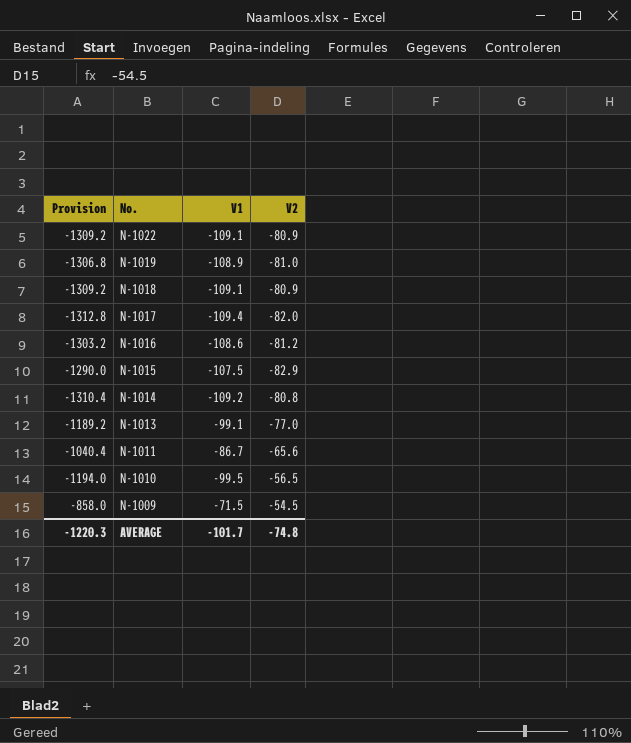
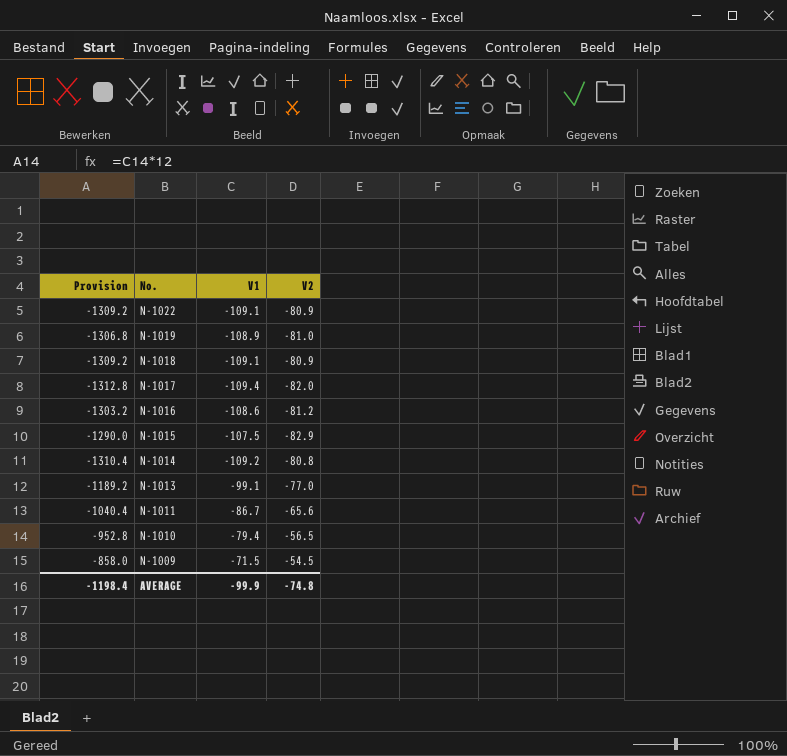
N-1010 | Provision: -1194.0 -> -952.8
N-1010 | V1: -99.5 -> -79.4
AVERAGE | Provision: -1220.3 -> -1198.4
AVERAGE | V1: -101.7 -> -99.9

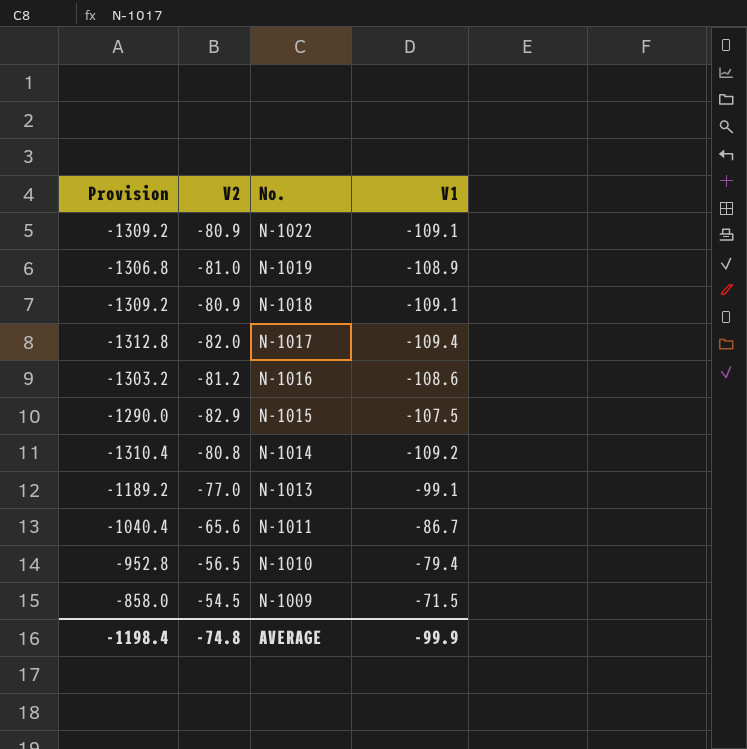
column V2 | position: 4 -> 2

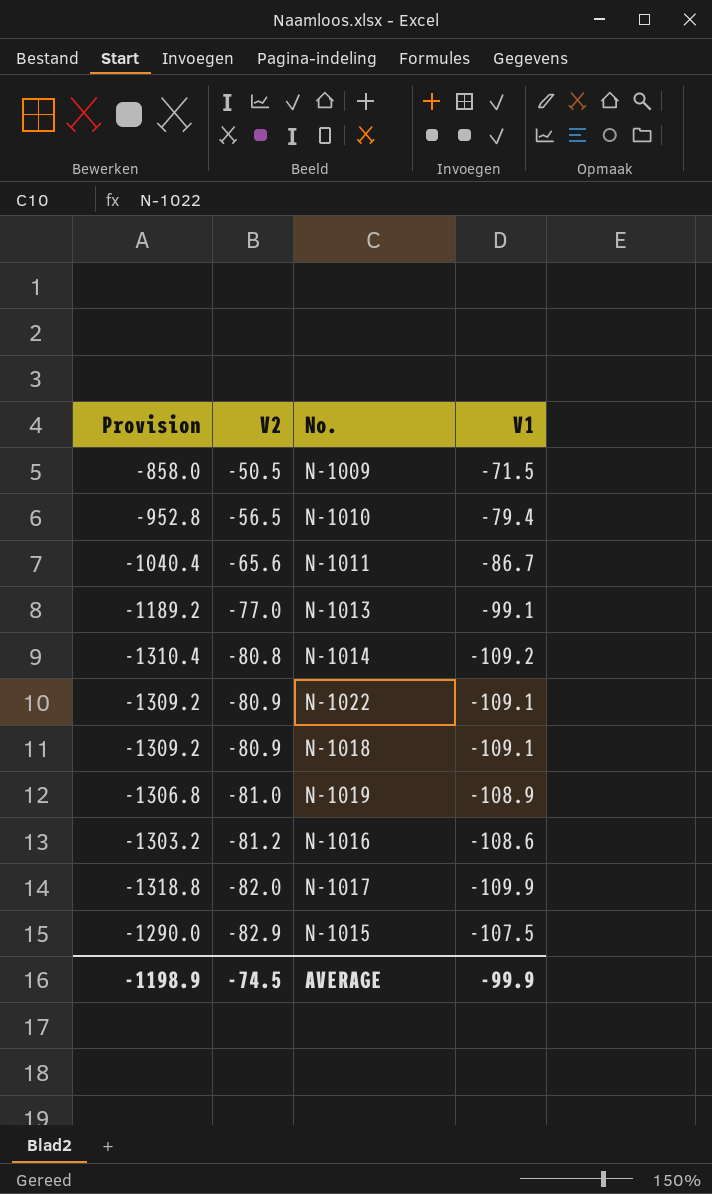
row order: No. descending -> V2 descending
N-1009 | V2: -54.5 -> -50.5
N-1017 | Provision: -1312.8 -> -1318.8
N-1017 | V1: -109.4 -> -109.9
AVERAGE | Provision: -1198.4 -> -1198.9
AVERAGE | V2: -74.8 -> -74.5

